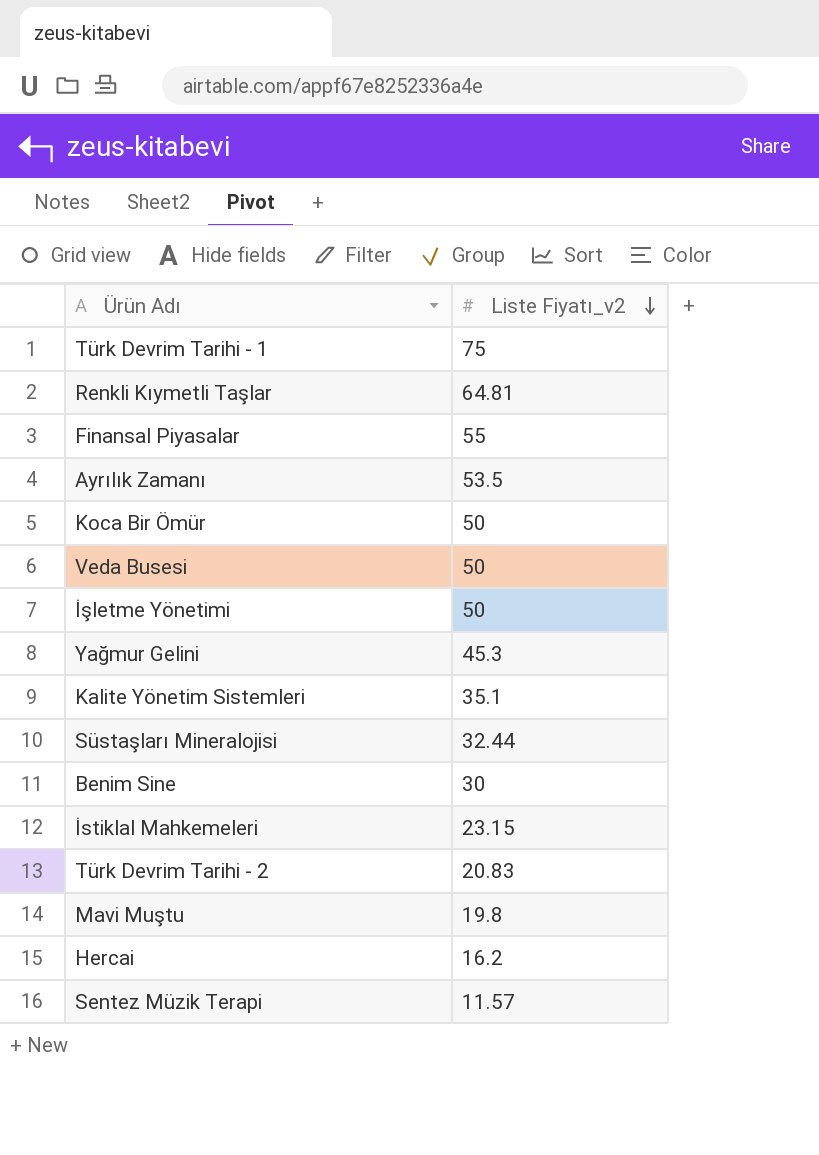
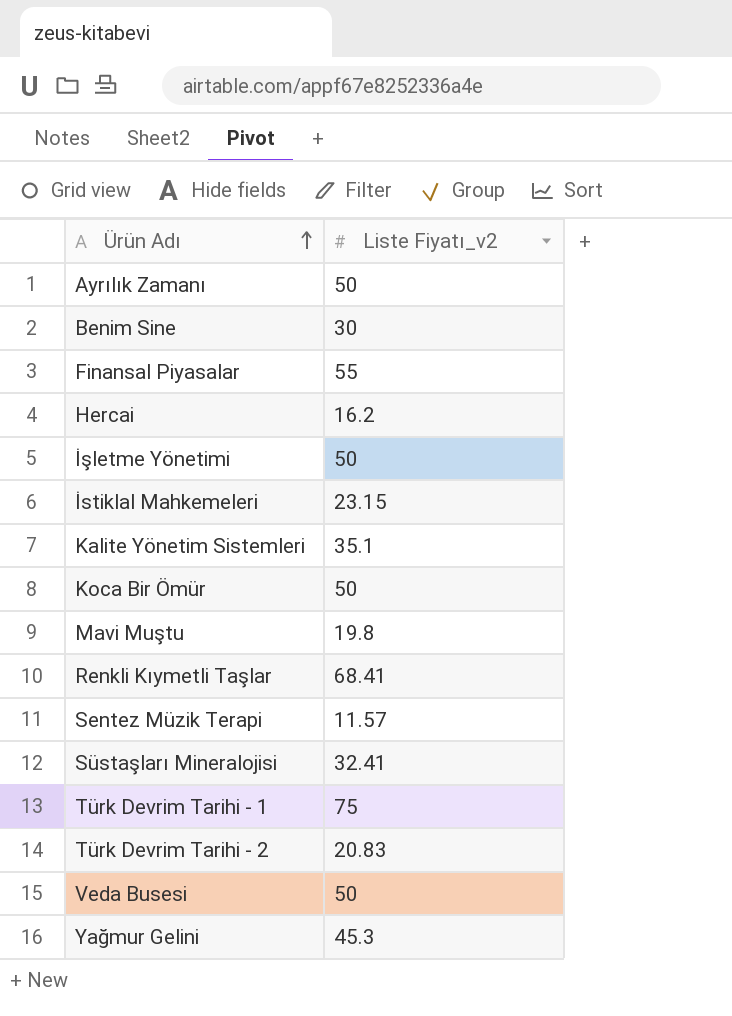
row order: Liste Fiyatı_v2 descending -> Ürün Adı ascending
Ayrılık Zamanı | Liste Fiyatı_v2: 53.5 -> 50
Renkli Kıymetli Taşlar | Liste Fiyatı_v2: 64.81 -> 68.41
Süstaşları Mineralojisi | Liste Fiyatı_v2: 32.44 -> 32.41

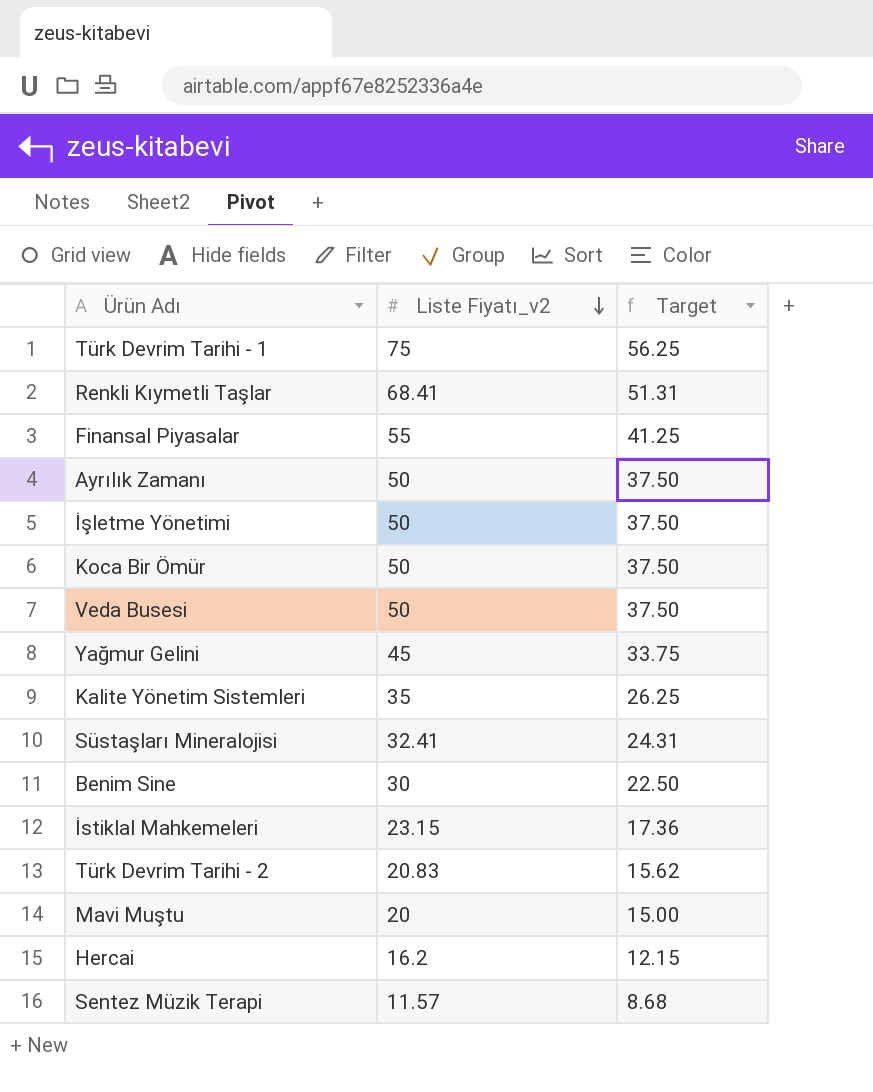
row order: Ürün Adı ascending -> Liste Fiyatı_v2 descending
column Target | formula: none -> [Liste Fiyatı_v2] * 0.75
Yağmur Gelini | Liste Fiyatı_v2: 45.3 -> 45
Kalite Yönetim Sistemleri | Liste Fiyatı_v2: 35.1 -> 35
Mavi Muştu | Liste Fiyatı_v2: 19.8 -> 20

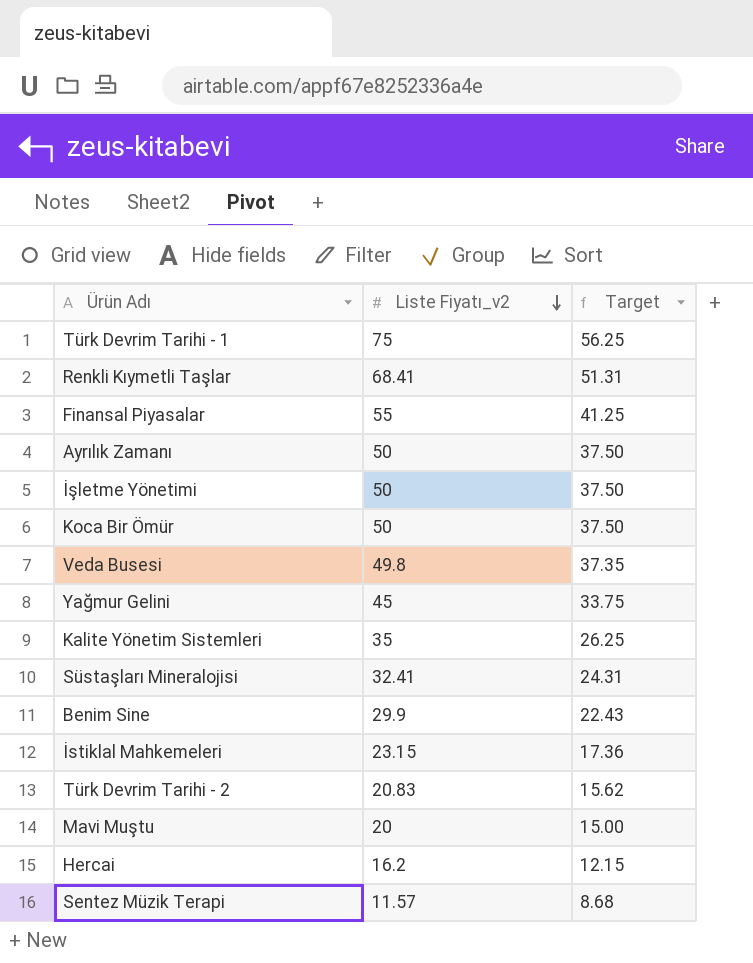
Veda Busesi | Liste Fiyatı_v2: 50 -> 49.8
Veda Busesi | Target: 37.50 -> 37.35
Benim Sine | Liste Fiyatı_v2: 30 -> 29.9
Benim Sine | Target: 22.50 -> 22.43

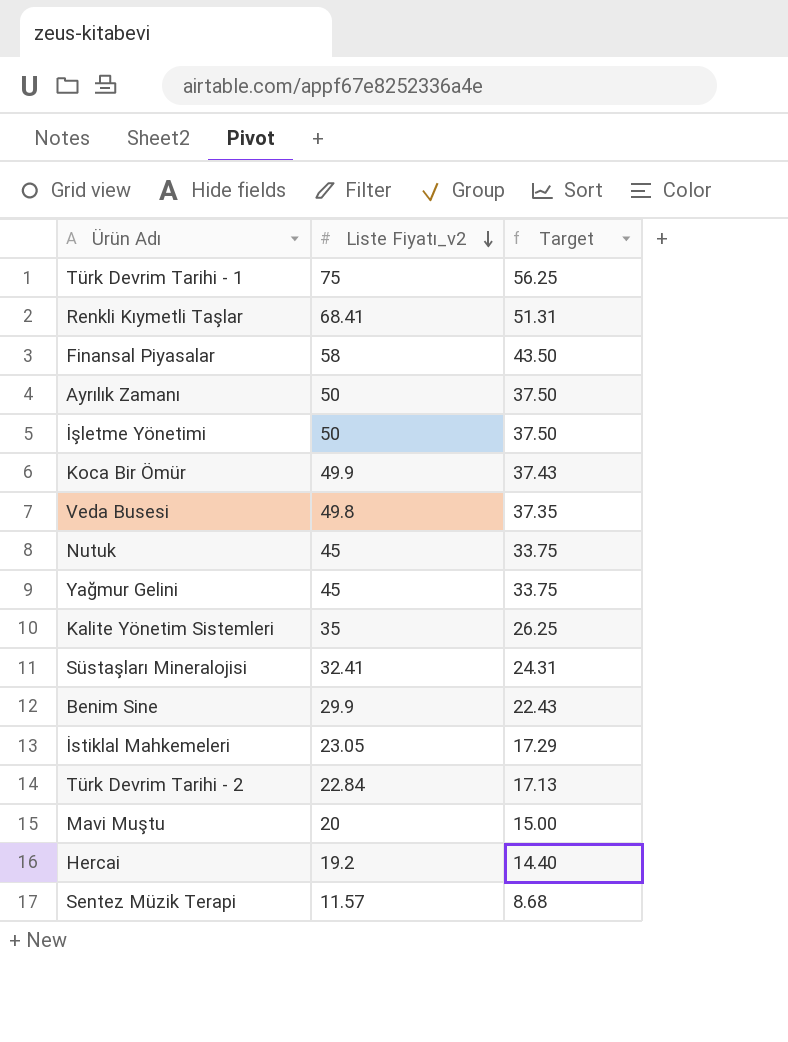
Finansal Piyasalar | Liste Fiyatı_v2: 55 -> 58
Finansal Piyasalar | Target: 41.25 -> 43.50
Koca Bir Ömür | Liste Fiyatı_v2: 50 -> 49.9
Koca Bir Ömür | Target: 37.50 -> 37.43
row Nutuk: none -> 45 | 33.75
İstiklal Mahkemeleri | Liste Fiyatı_v2: 23.15 -> 23.05
İstiklal Mahkemeleri | Target: 17.36 -> 17.29
Türk Devrim Tarihi - 2 | Liste Fiyatı_v2: 20.83 -> 22.84
Türk Devrim Tarihi - 2 | Target: 15.62 -> 17.13
Hercai | Liste Fiyatı_v2: 16.2 -> 19.2
Hercai | Target: 12.15 -> 14.40

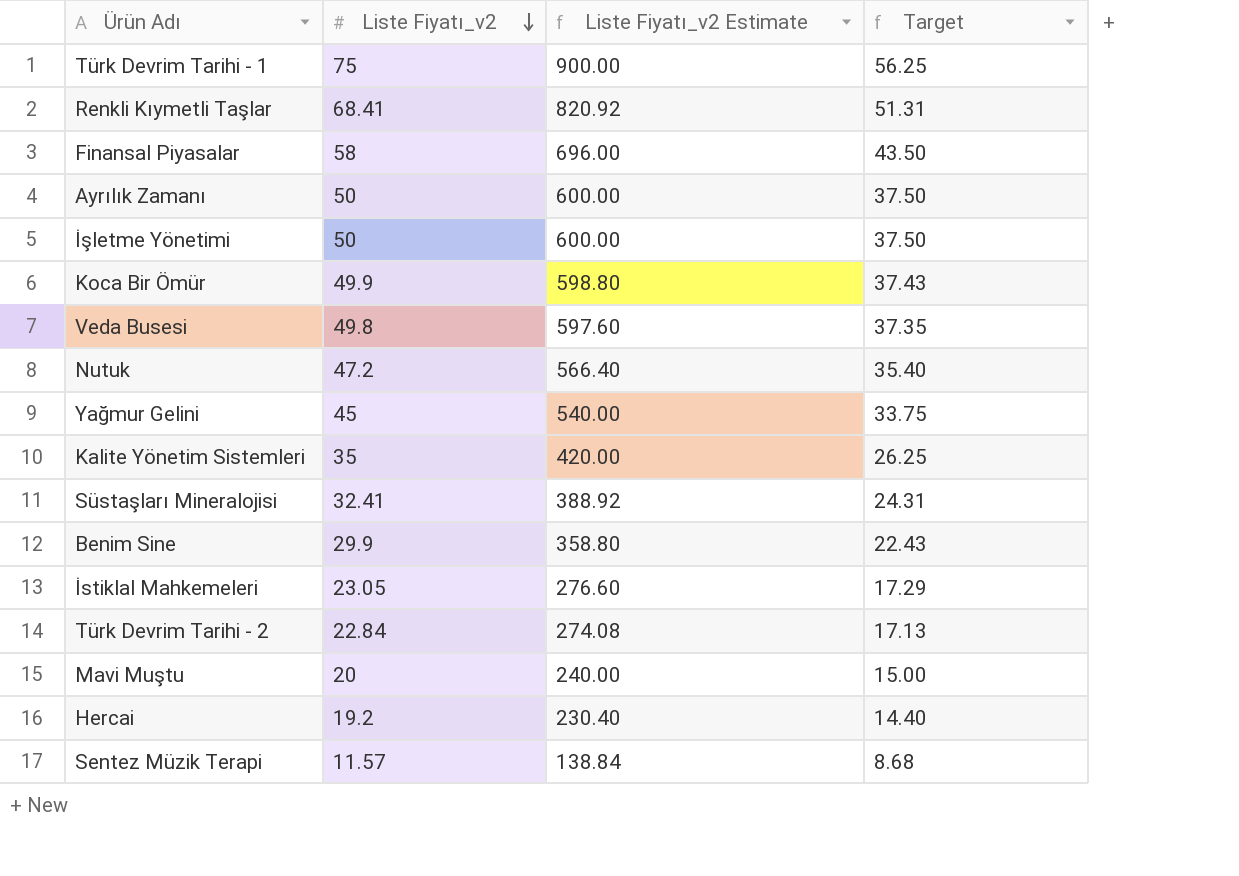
column Liste Fiyatı_v2 Estimate | formula: none -> [Liste Fiyatı_v2] * 12
Nutuk | Liste Fiyatı_v2: 45 -> 47.2
Nutuk | Target: 33.75 -> 35.40

